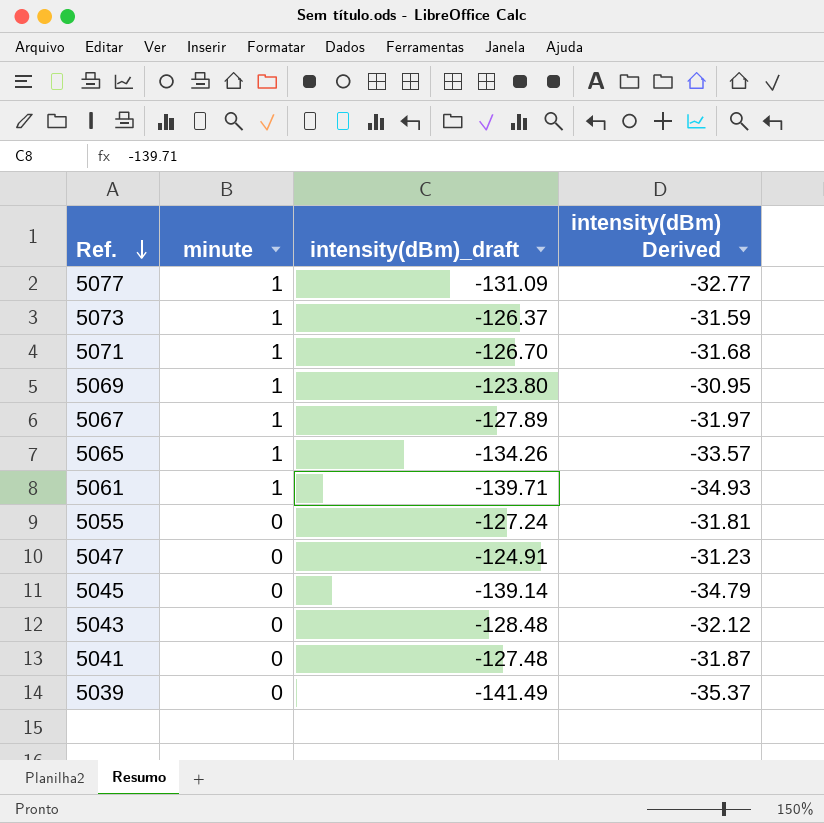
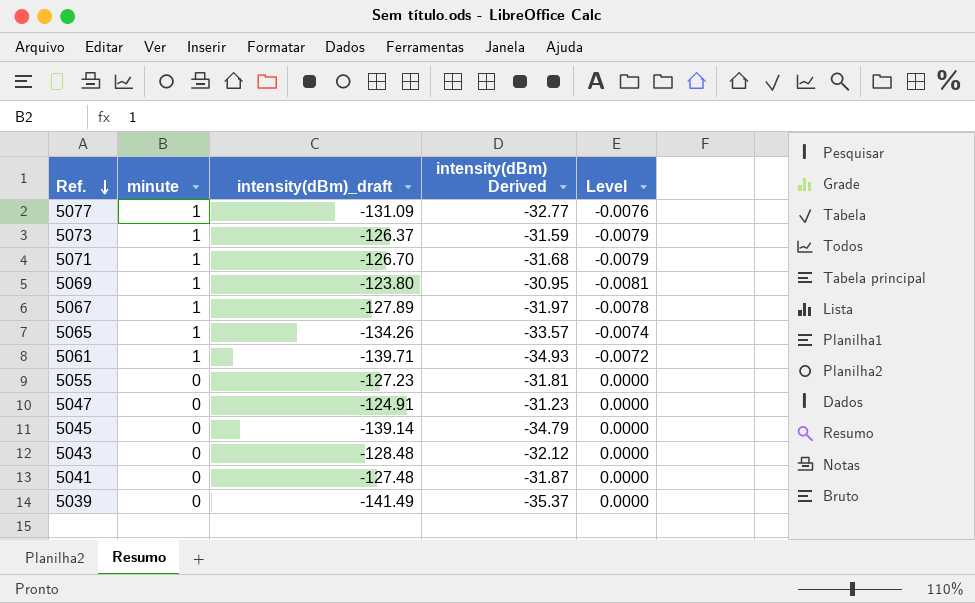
column Level | formula: none -> [minute] / [intensity(dBm)_draft]
5055 | intensity(dBm)_draft: -127.24 -> -127.23

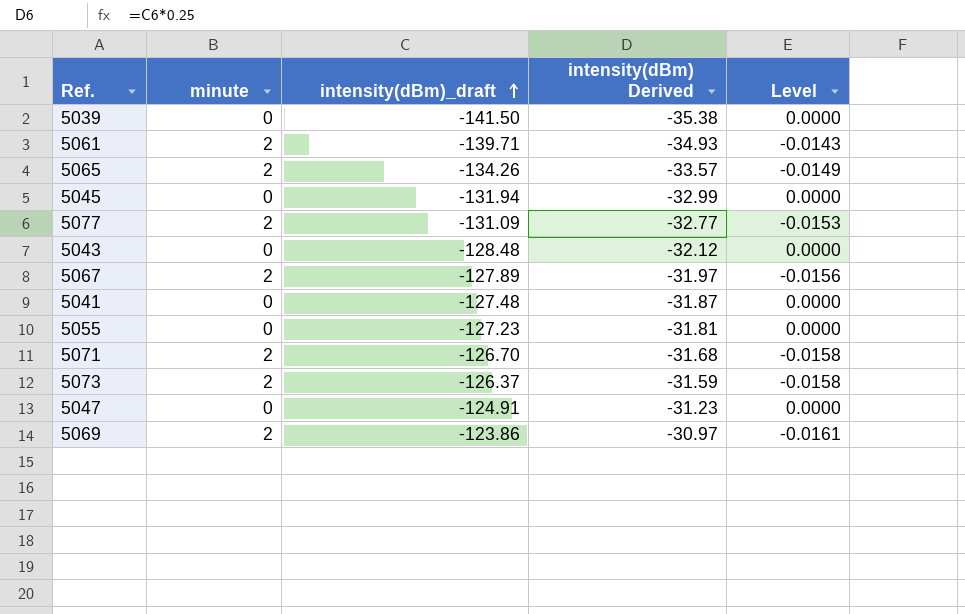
row order: Ref. descending -> intensity(dBm)_draft ascending
5039 | intensity(dBm)_draft: -141.49 -> -141.50
5039 | intensity(dBm) Derived: -35.37 -> -35.38
5061 | minute: 1 -> 2
5061 | Level: -0.0072 -> -0.0143
5065 | minute: 1 -> 2
5065 | Level: -0.0074 -> -0.0149
5045 | intensity(dBm)_draft: -139.14 -> -131.94
5045 | intensity(dBm) Derived: -34.79 -> -32.99
5077 | minute: 1 -> 2
5077 | Level: -0.0076 -> -0.0153
5067 | minute: 1 -> 2
5067 | Level: -0.0078 -> -0.0156
5071 | minute: 1 -> 2
5071 | Level: -0.0079 -> -0.0158
5073 | minute: 1 -> 2
5073 | Level: -0.0079 -> -0.0158
5069 | minute: 1 -> 2
5069 | intensity(dBm)_draft: -123.80 -> -123.86
5069 | intensity(dBm) Derived: -30.95 -> -30.97
5069 | Level: -0.0081 -> -0.0161

